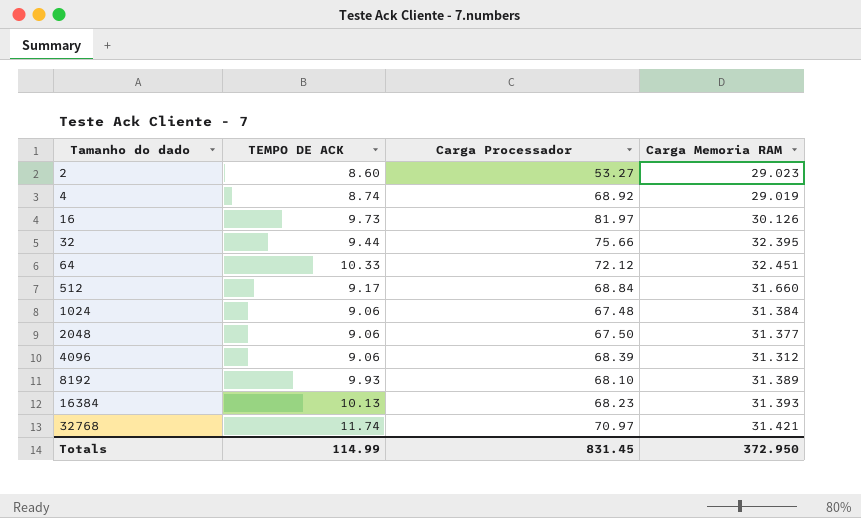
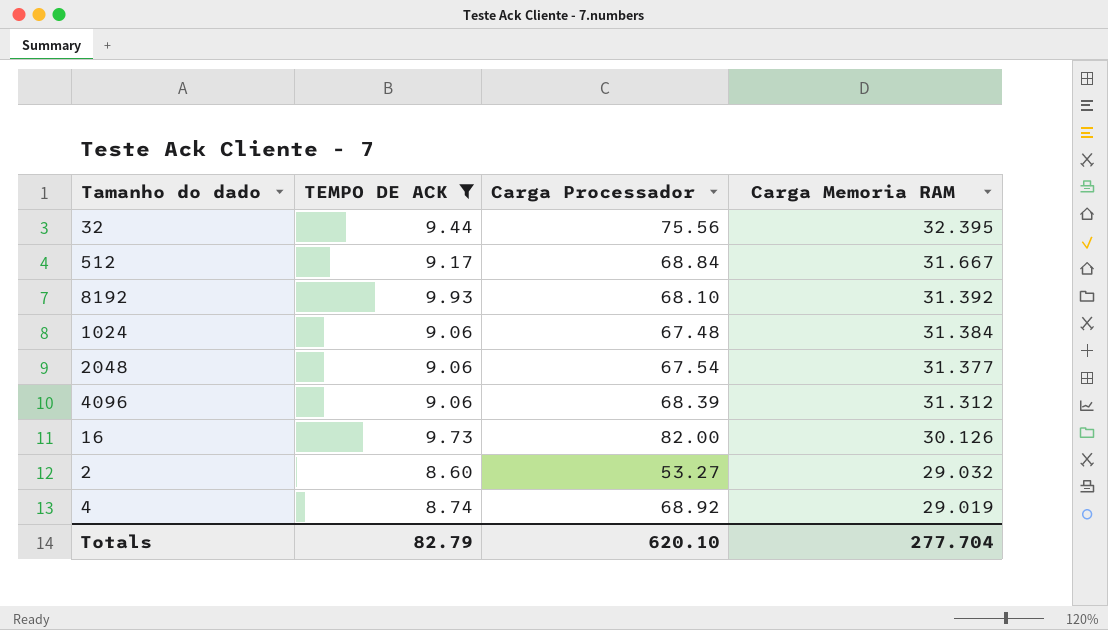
filter: none -> TEMPO DE ACK <= 9.93
row order: Tamanho do dado ascending -> Carga Memoria RAM descending
32 | Carga Processador: 75.66 -> 75.56
512 | Carga Memoria RAM: 31.660 -> 31.667
8192 | Carga Memoria RAM: 31.389 -> 31.392
2048 | Carga Processador: 67.50 -> 67.54
16 | Carga Processador: 81.97 -> 82.00
2 | Carga Memoria RAM: 29.023 -> 29.032
Totals | TEMPO DE ACK: 114.99 -> 82.79
Totals | Carga Processador: 831.45 -> 620.10
Totals | Carga Memoria RAM: 372.950 -> 277.704

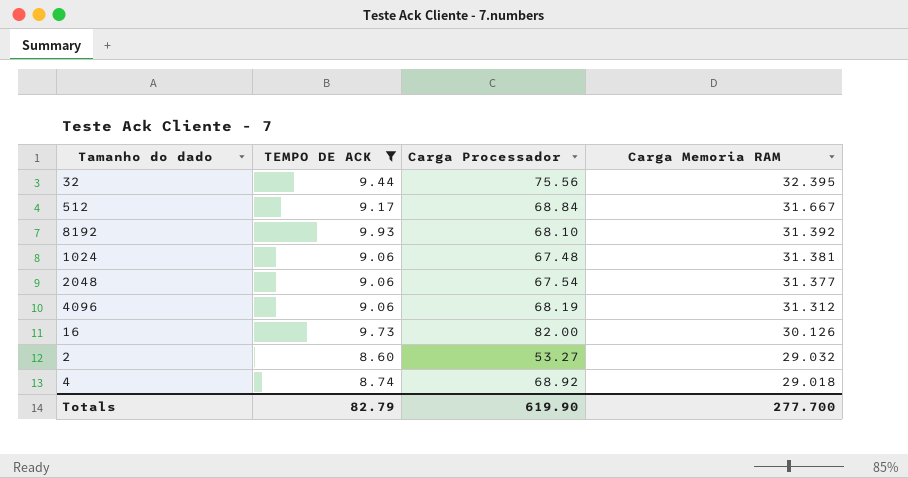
1024 | Carga Memoria RAM: 31.384 -> 31.381
4096 | Carga Processador: 68.39 -> 68.19
4 | Carga Memoria RAM: 29.019 -> 29.018
Totals | Carga Processador: 620.10 -> 619.90
Totals | Carga Memoria RAM: 277.704 -> 277.700

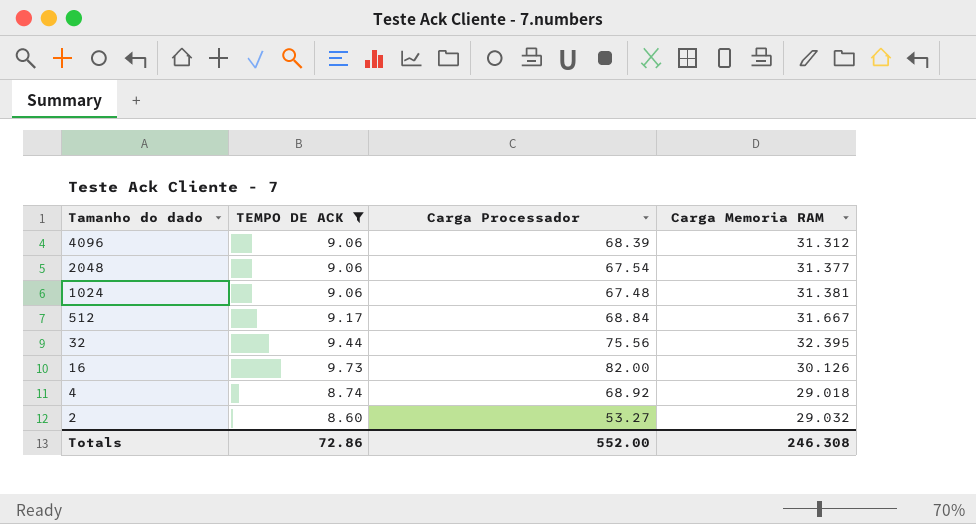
row order: Carga Memoria RAM descending -> Tamanho do dado descending
row 8192: 9.93 | 68.10 | 31.392 -> none
4096 | Carga Processador: 68.19 -> 68.39
Totals | TEMPO DE ACK: 82.79 -> 72.86
Totals | Carga Processador: 619.90 -> 552.00
Totals | Carga Memoria RAM: 277.700 -> 246.308

